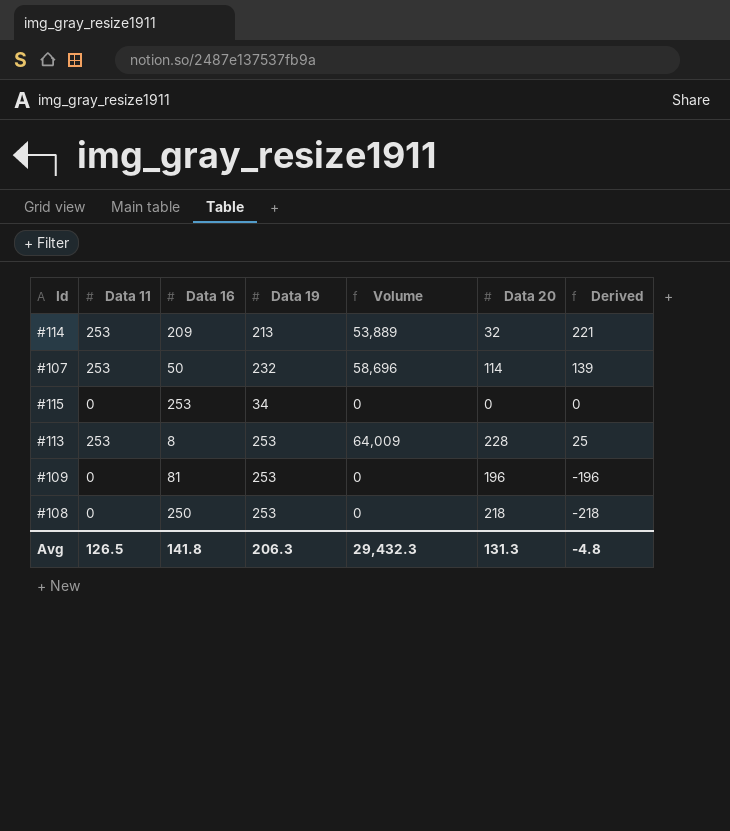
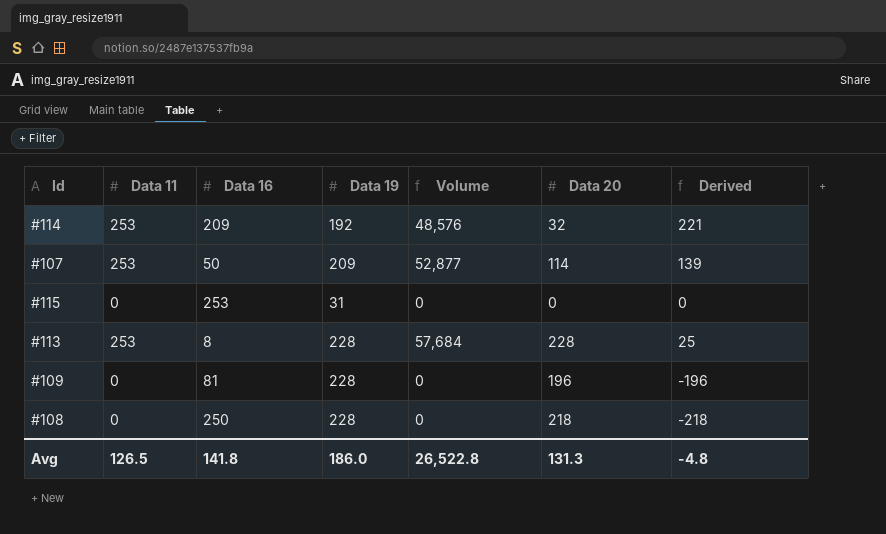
#114 | Data 19: 213 -> 192
#114 | Volume: 53,889 -> 48,576
#107 | Data 19: 232 -> 209
#107 | Volume: 58,696 -> 52,877
#115 | Data 19: 34 -> 31
#113 | Data 19: 253 -> 228
#113 | Volume: 64,009 -> 57,684
#109 | Data 19: 253 -> 228
#108 | Data 19: 253 -> 228
Avg | Data 19: 206.3 -> 186.0
Avg | Volume: 29,432.3 -> 26,522.8

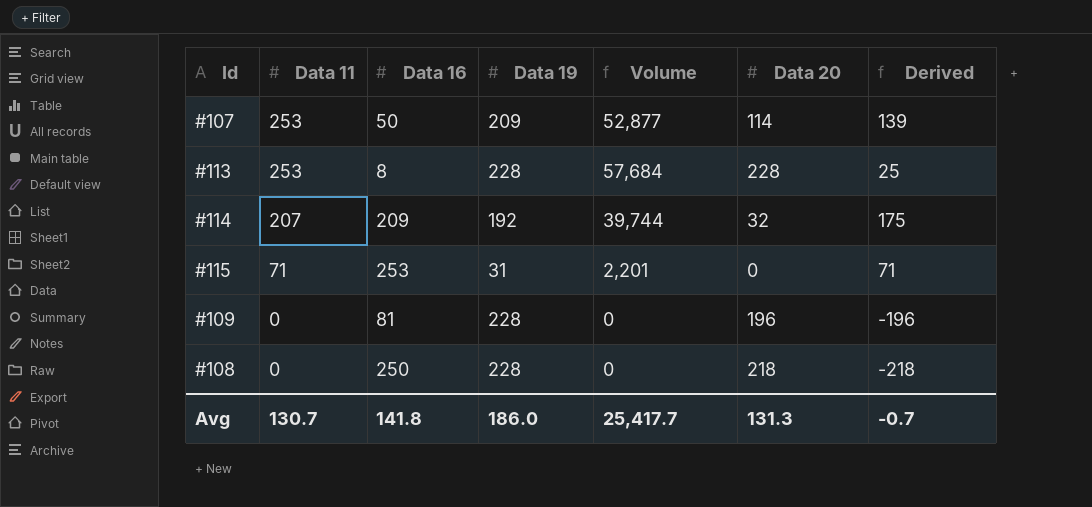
row order: none -> Data 11 descending
#114 | Data 11: 253 -> 207
#114 | Volume: 48,576 -> 39,744
#114 | Derived: 221 -> 175
#115 | Data 11: 0 -> 71
#115 | Volume: 0 -> 2,201
#115 | Derived: 0 -> 71
Avg | Data 11: 126.5 -> 130.7
Avg | Volume: 26,522.8 -> 25,417.7
Avg | Derived: -4.8 -> -0.7

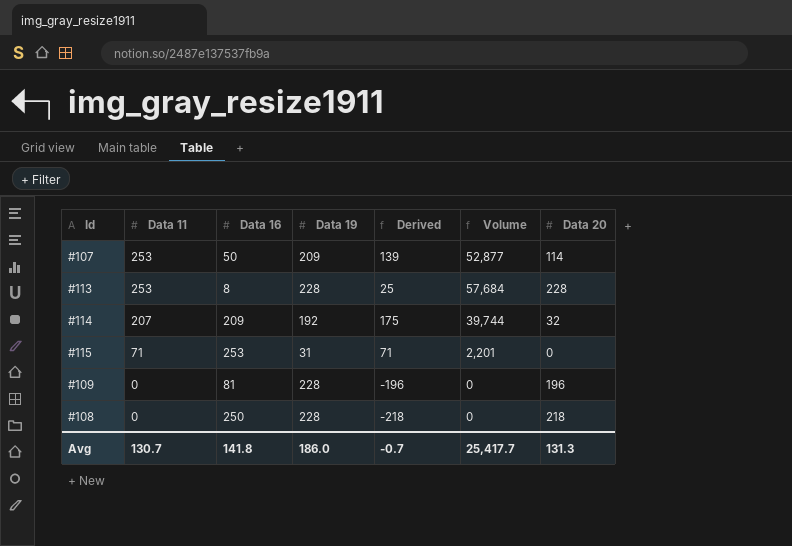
column Derived | position: 7 -> 5

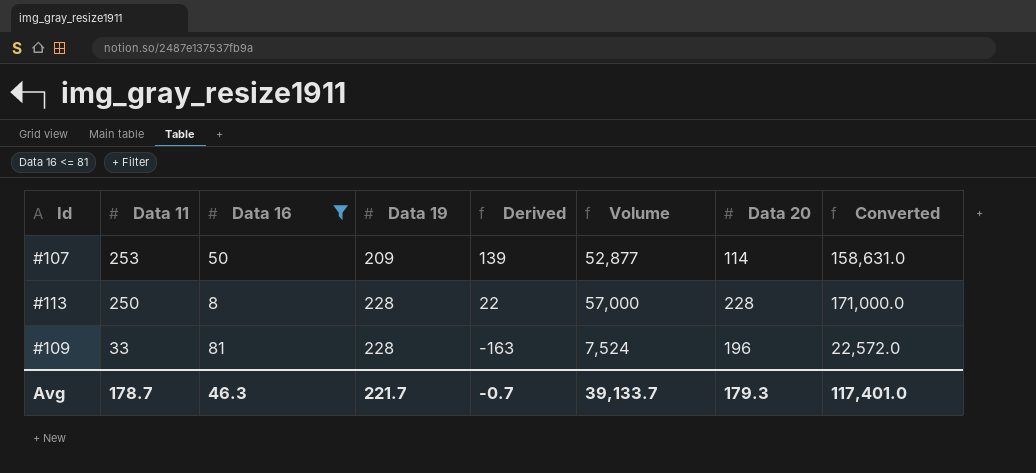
filter: none -> Data 16 <= 81
column Converted | formula: none -> [Volume] * 3
#113 | Data 11: 253 -> 250
#113 | Derived: 25 -> 22
#113 | Volume: 57,684 -> 57,000
#109 | Data 11: 0 -> 33
#109 | Derived: -196 -> -163
#109 | Volume: 0 -> 7,524
Avg | Data 11: 130.7 -> 178.7
Avg | Data 16: 141.8 -> 46.3
Avg | Data 19: 186.0 -> 221.7
Avg | Volume: 25,417.7 -> 39,133.7
Avg | Data 20: 131.3 -> 179.3

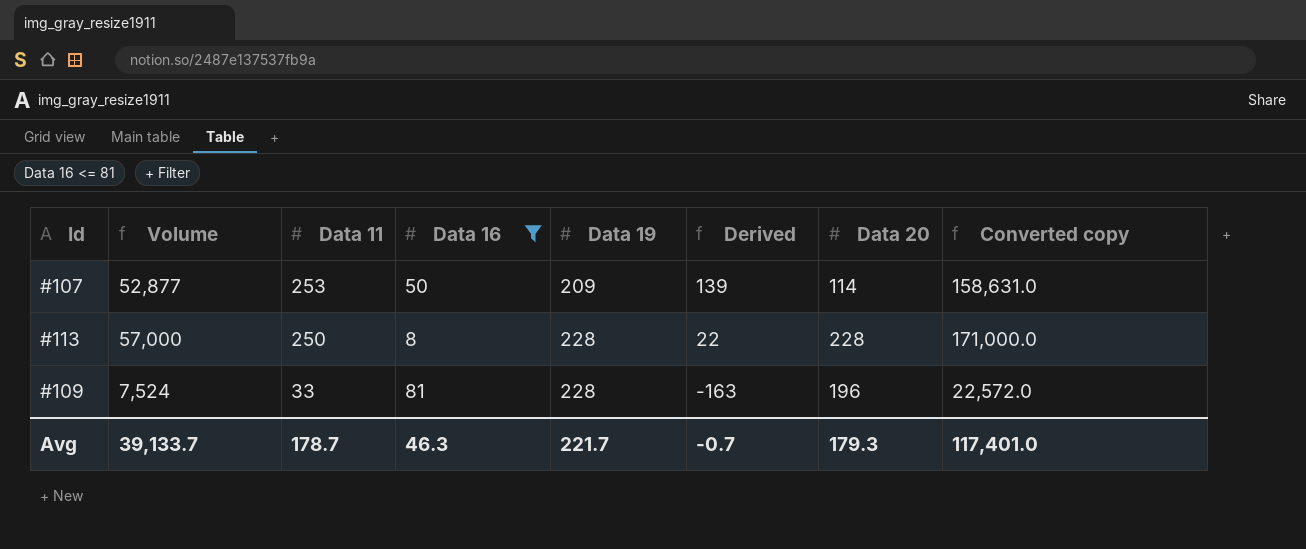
column Volume | position: 6 -> 2
column name: Converted -> Converted copy

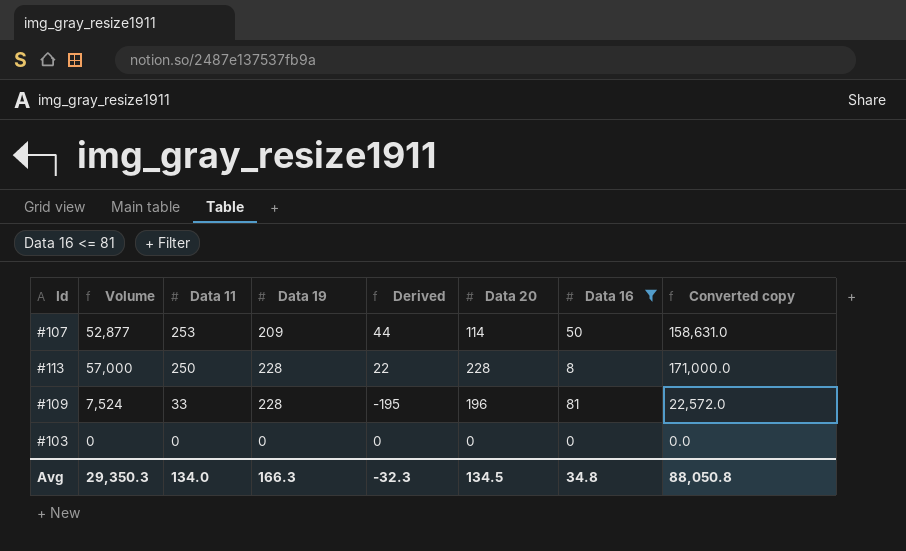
column Derived | formula: [Data 11] - [Data 20] -> [Data 11] - [Data 19]
column Data 16 | position: 4 -> 7
row #103: none -> 0 | 0 | 0 | 0 | 0 | 0 | 0.0
Avg | Volume: 39,133.7 -> 29,350.3
Avg | Data 11: 178.7 -> 134.0
Avg | Data 19: 221.7 -> 166.3
Avg | Derived: -0.7 -> -32.3
Avg | Data 20: 179.3 -> 134.5
Avg | Data 16: 46.3 -> 34.8
Avg | Converted copy: 117,401.0 -> 88,050.8

